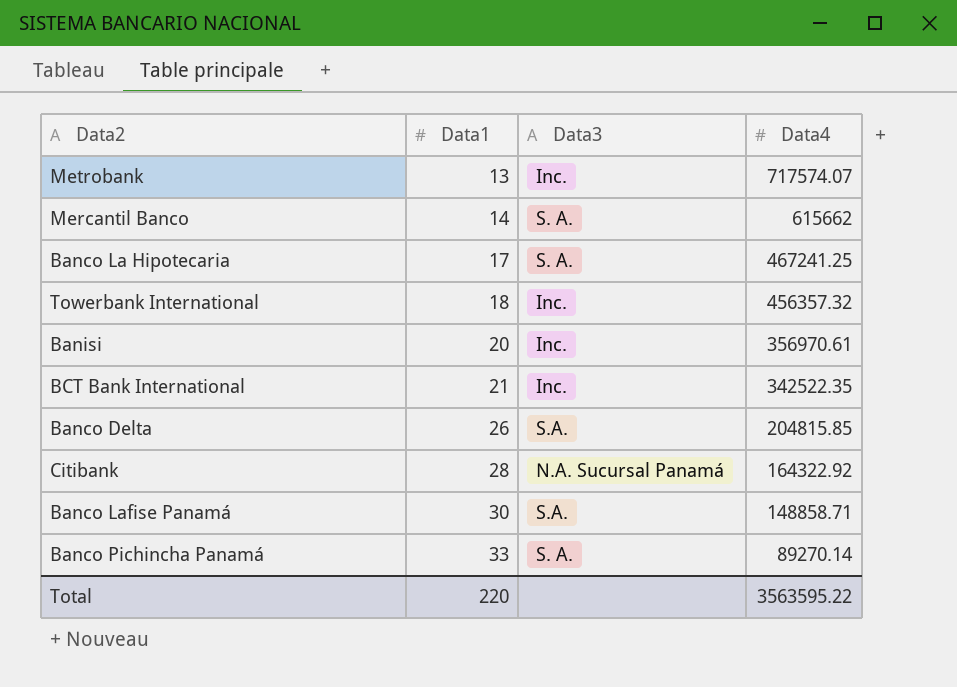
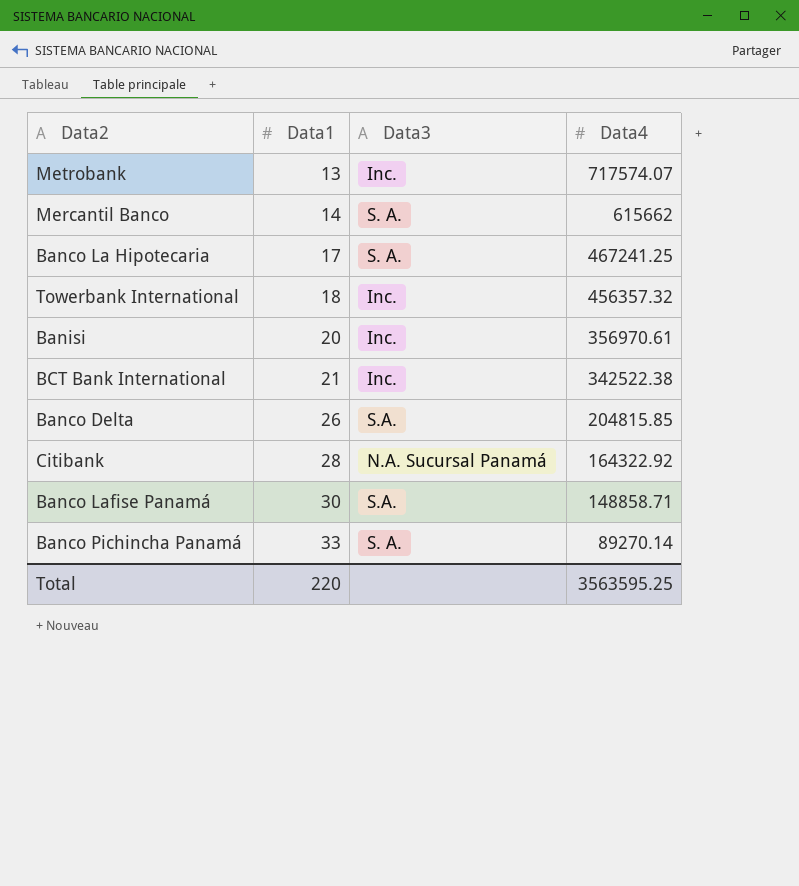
BCT Bank International | Data4: 342522.35 -> 342522.38
Total | Data4: 3563595.22 -> 3563595.25

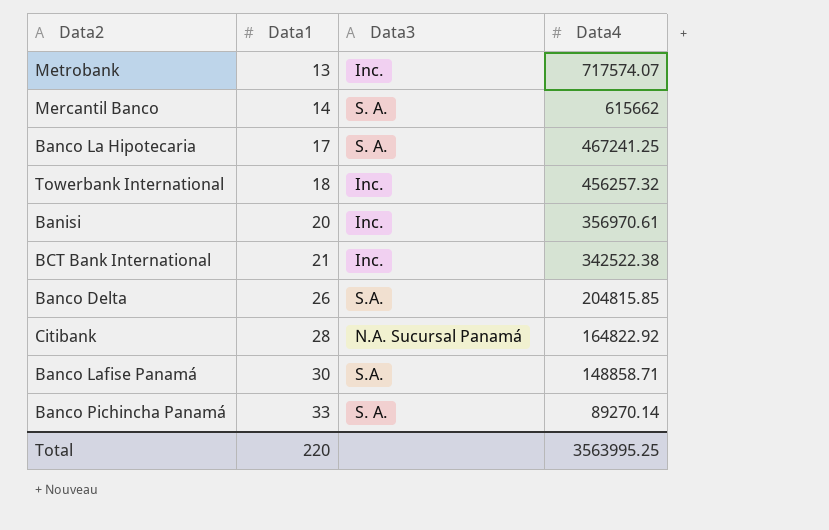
Towerbank International | Data4: 456357.32 -> 456257.32
Citibank | Data4: 164322.92 -> 164822.92
Total | Data4: 3563595.25 -> 3563995.25

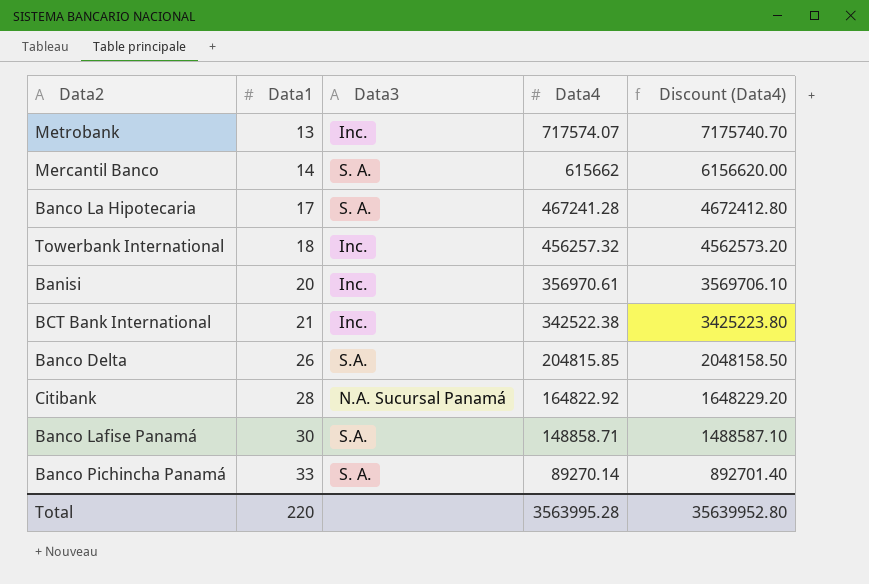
column Discount (Data4) | formula: none -> [Data4] * 10
Banco La Hipotecaria | Data4: 467241.25 -> 467241.28
Total | Data4: 3563995.25 -> 3563995.28

